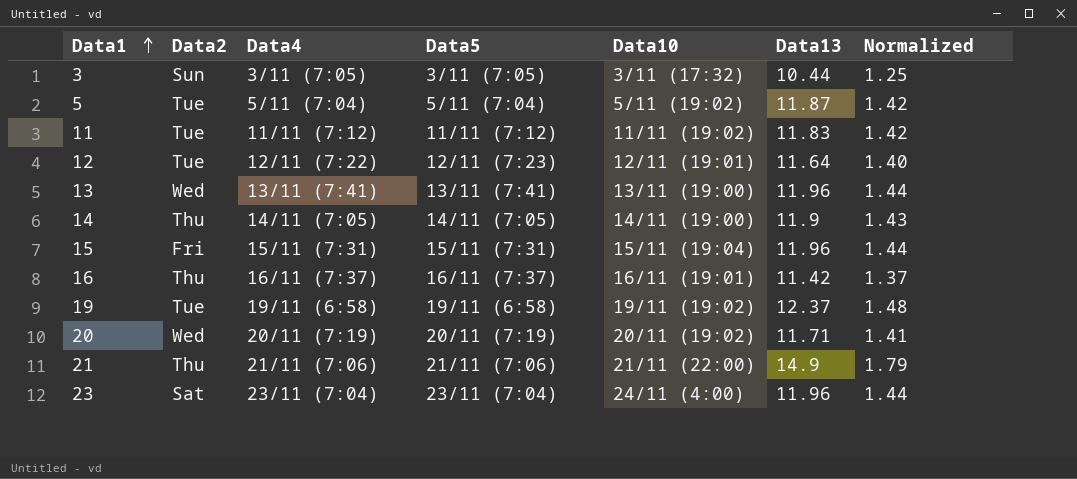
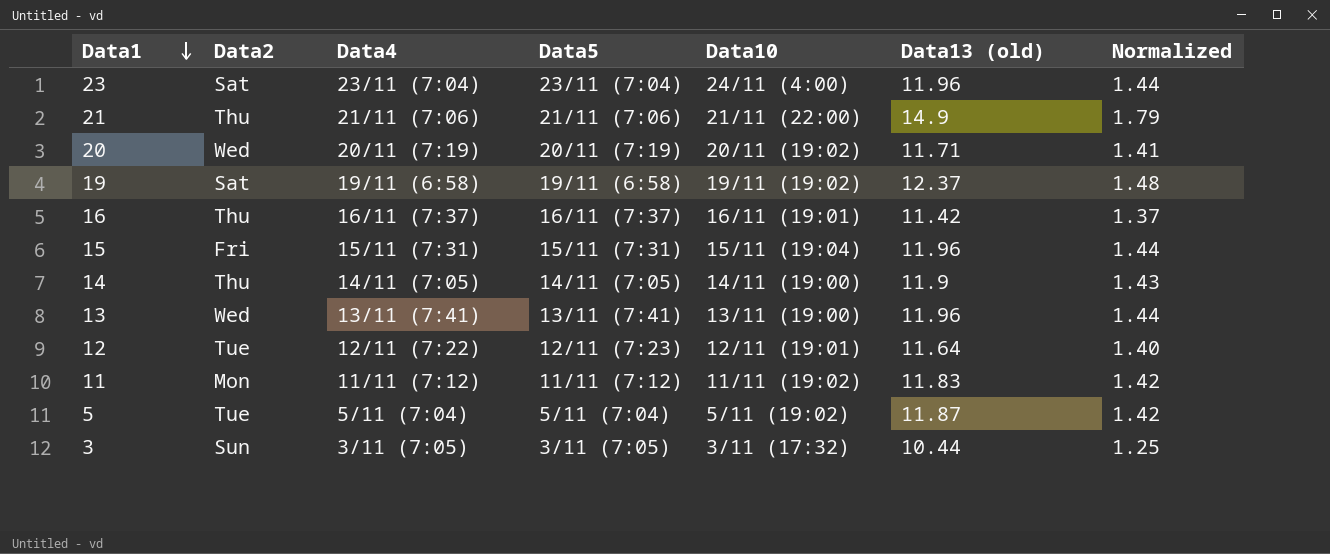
row order: Data1 ascending -> Data1 descending
column name: Data13 -> Data13 (old)
19 | Data2: Tue -> Sat
11 | Data2: Tue -> Mon

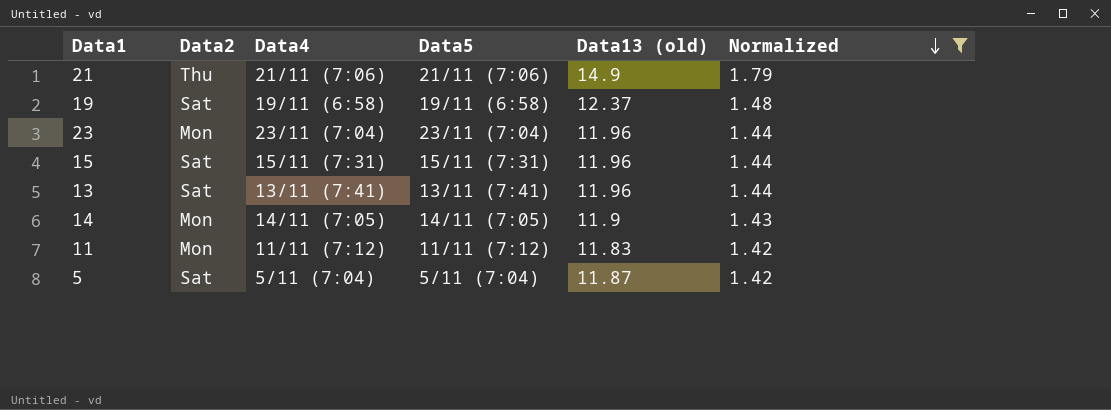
filter: none -> Normalized >= 1.42
row order: Data1 descending -> Normalized descending
column Data10 | position: 5 -> none
23 | Data2: Sat -> Mon
15 | Data2: Fri -> Sat
13 | Data2: Wed -> Sat
14 | Data2: Thu -> Mon
5 | Data2: Tue -> Sat

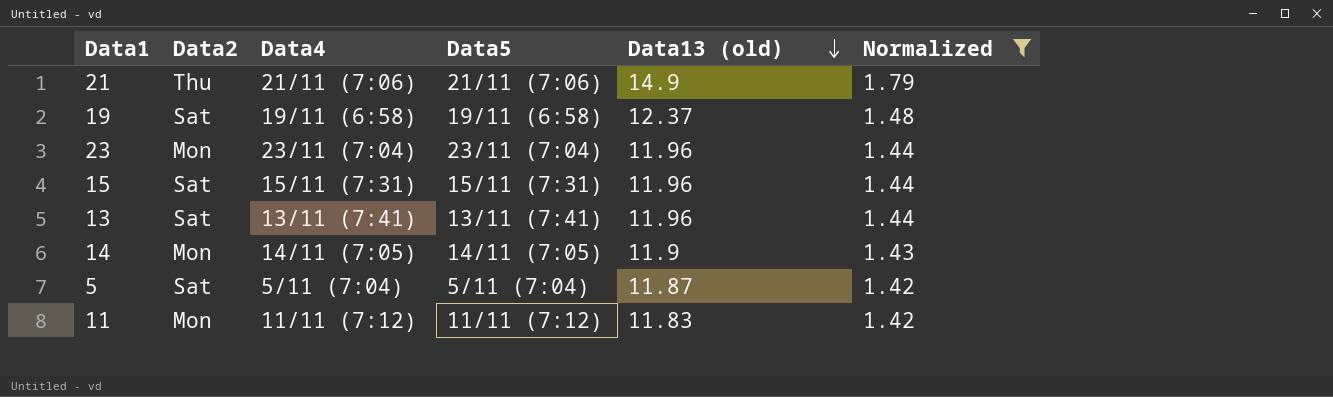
row order: Normalized descending -> Data13 (old) descending

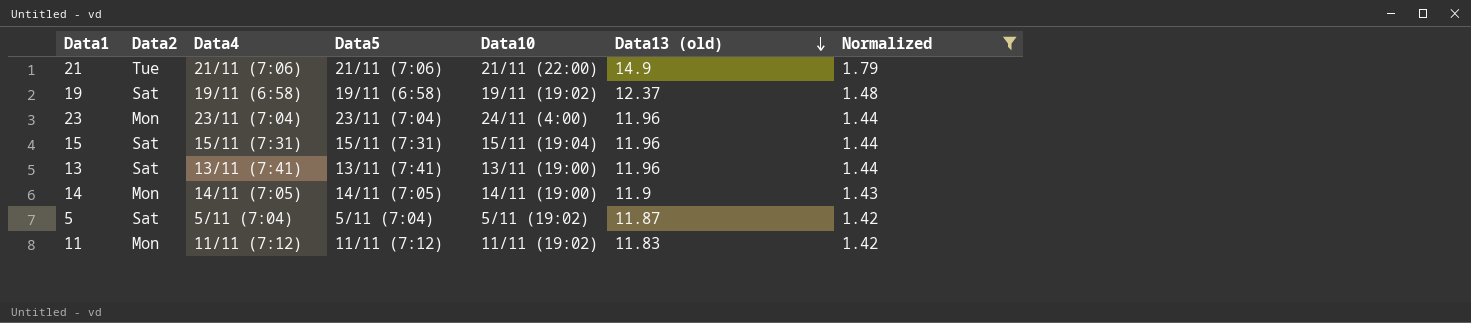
column Data10 | position: none -> 5
21 | Data2: Thu -> Tue

